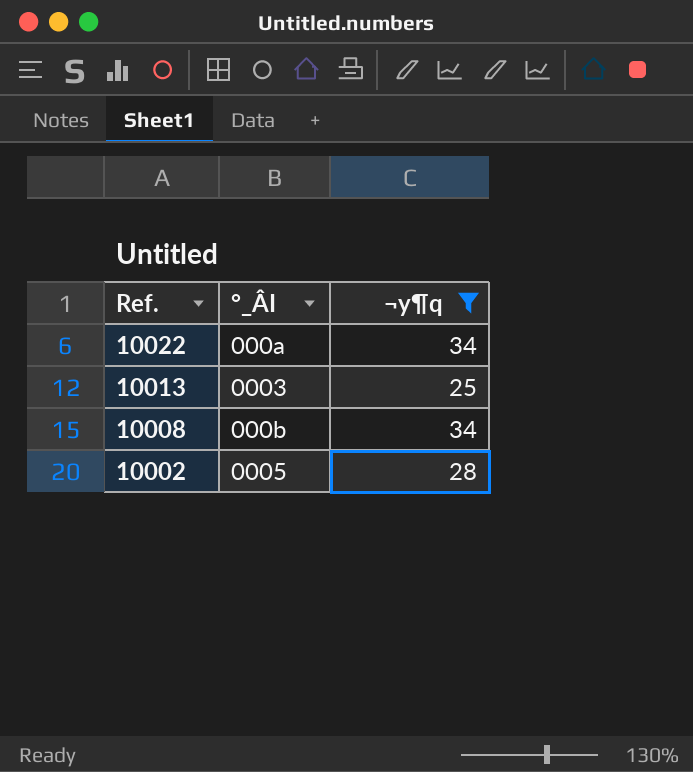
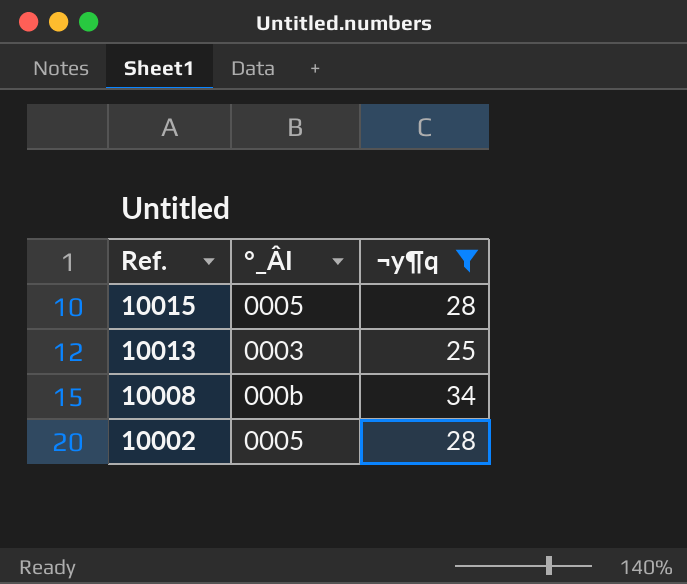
row 10022: 000a | 34 -> none
row 10015: none -> 0005 | 28

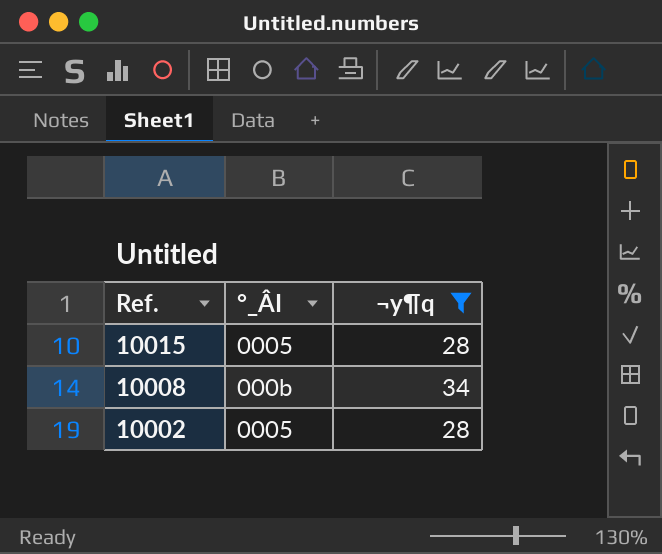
row 10013: 0003 | 25 -> none

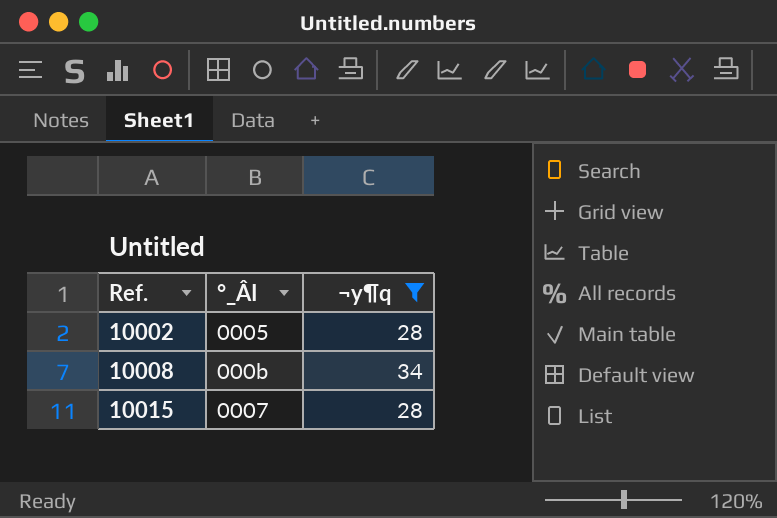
row order: Ref. descending -> Ref. ascending
10015 | °_ÂI: 0005 -> 0007

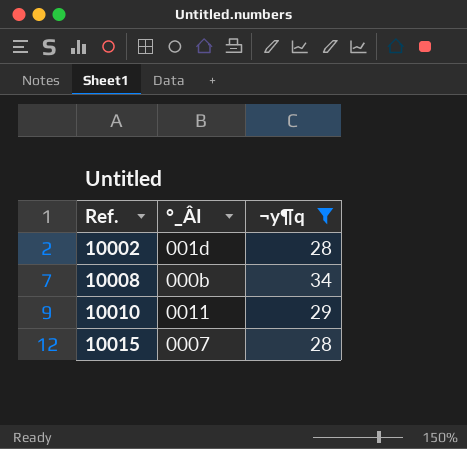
10002 | °_ÂI: 0005 -> 001d
row 10010: none -> 0011 | 29

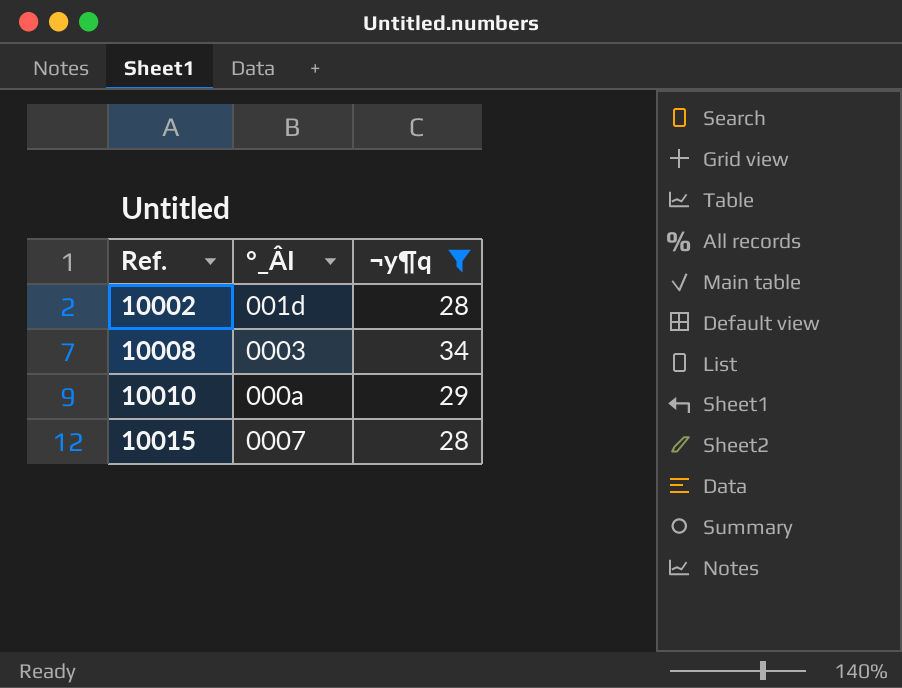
10008 | °_ÂI: 000b -> 0003
10010 | °_ÂI: 0011 -> 000a

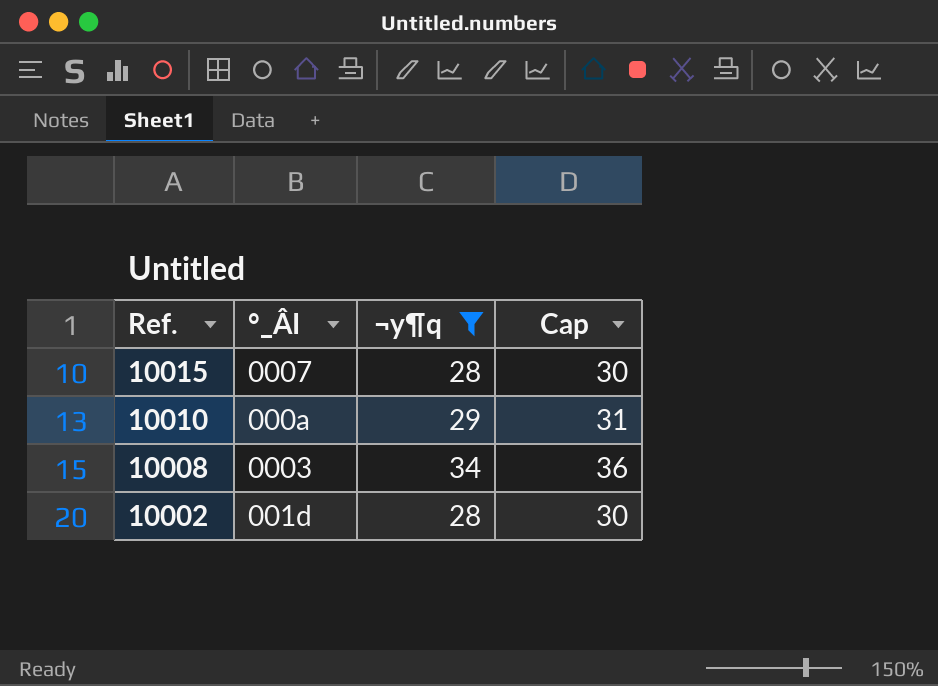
row order: Ref. ascending -> Ref. descending
column Cap | formula: none -> [¬y¶q] + 2

